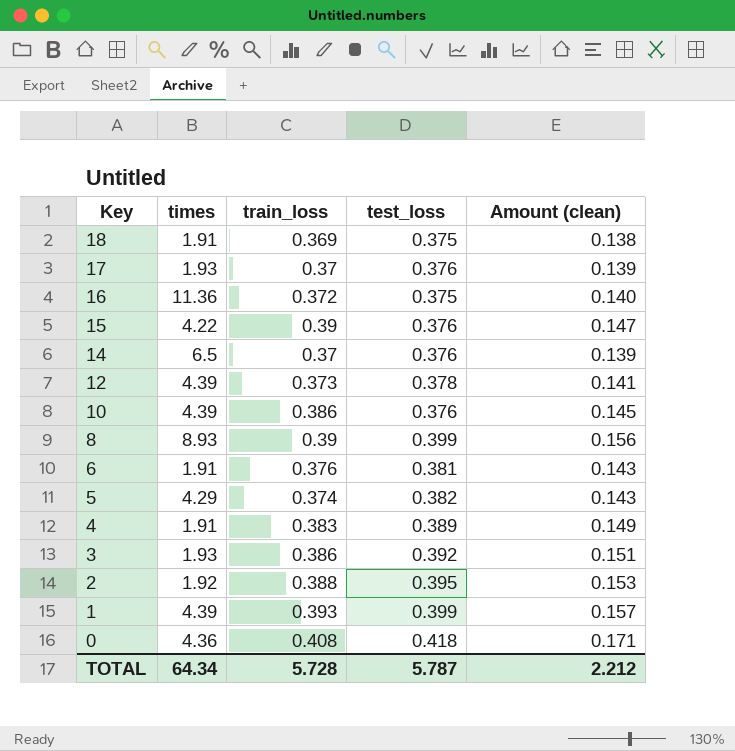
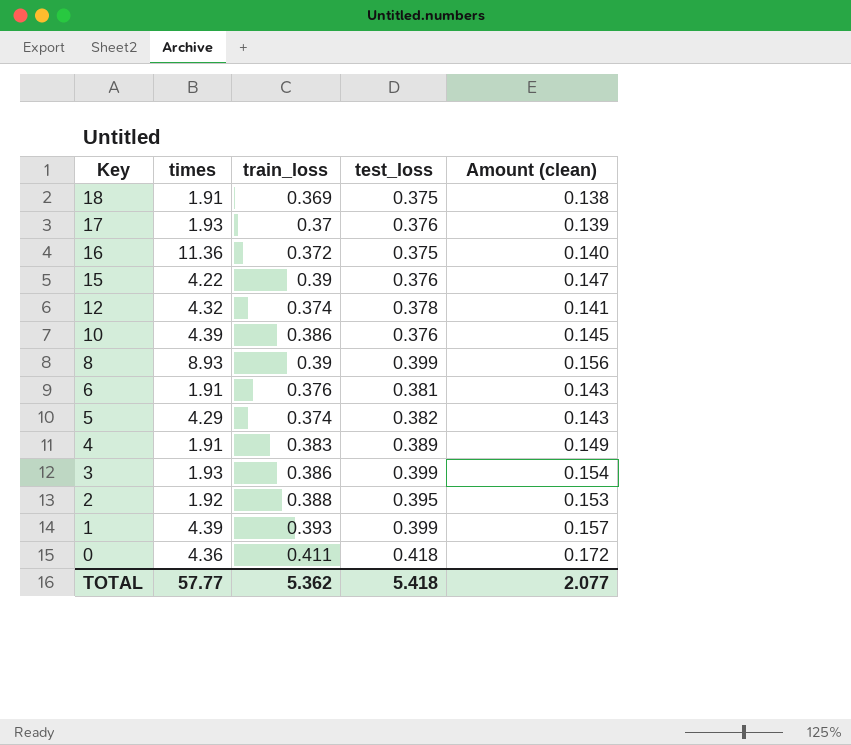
row 14: 6.5 | 0.37 | 0.376 | 0.139 -> none
12 | times: 4.39 -> 4.32
12 | train_loss: 0.373 -> 0.374
3 | test_loss: 0.392 -> 0.399
3 | Amount (clean): 0.151 -> 0.154
0 | train_loss: 0.408 -> 0.411
0 | Amount (clean): 0.171 -> 0.172
TOTAL | times: 64.34 -> 57.77
TOTAL | train_loss: 5.728 -> 5.362
TOTAL | test_loss: 5.787 -> 5.418
TOTAL | Amount (clean): 2.212 -> 2.077

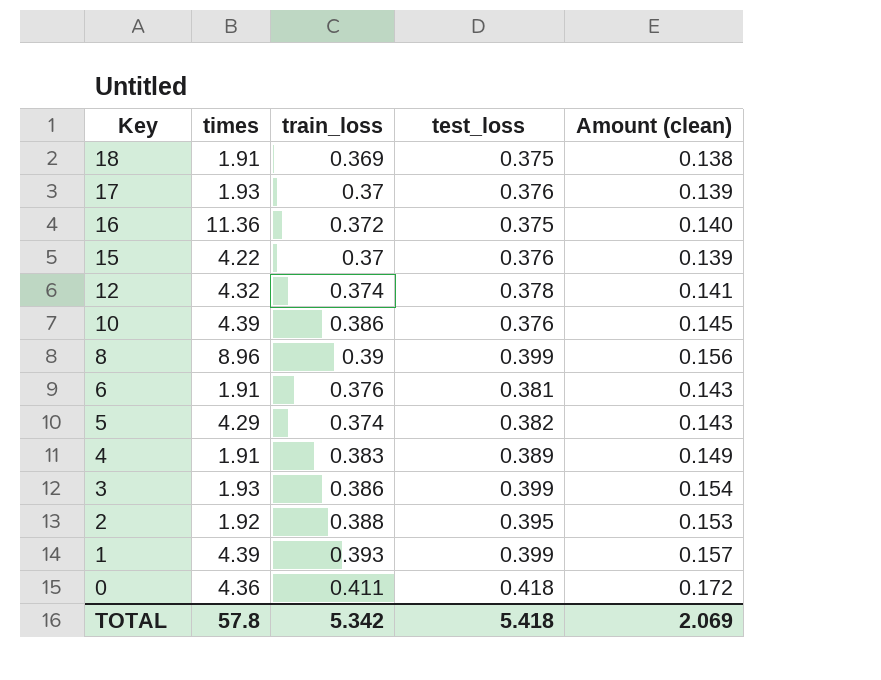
15 | train_loss: 0.39 -> 0.37
15 | Amount (clean): 0.147 -> 0.139
8 | times: 8.93 -> 8.96
TOTAL | times: 57.77 -> 57.8
TOTAL | train_loss: 5.362 -> 5.342
TOTAL | Amount (clean): 2.077 -> 2.069

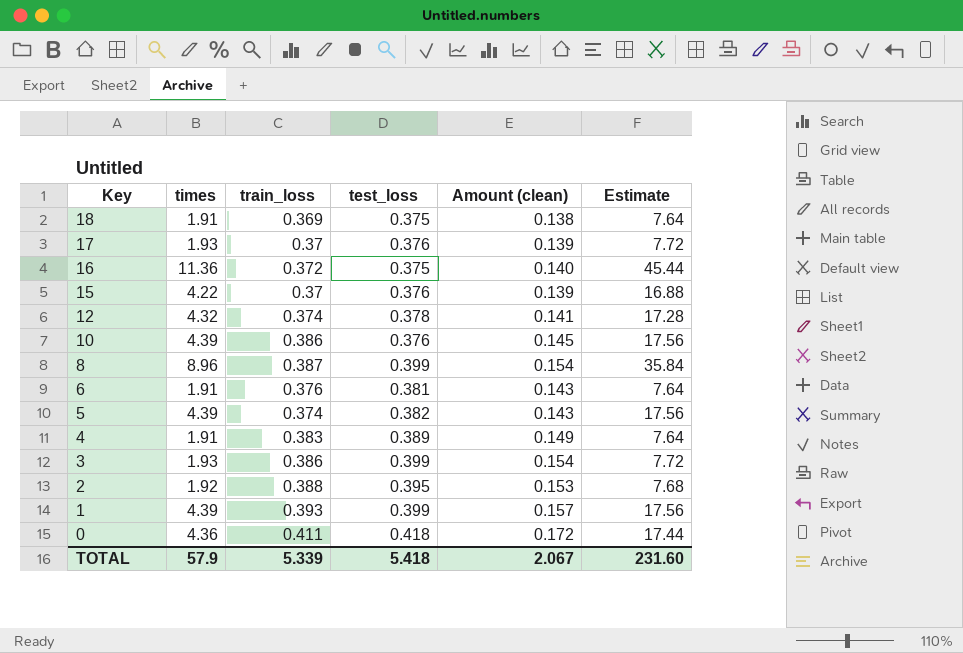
column Estimate | formula: none -> [times] * 4
8 | train_loss: 0.39 -> 0.387
8 | Amount (clean): 0.156 -> 0.154
5 | times: 4.29 -> 4.39
TOTAL | times: 57.8 -> 57.9
TOTAL | train_loss: 5.342 -> 5.339
TOTAL | Amount (clean): 2.069 -> 2.067

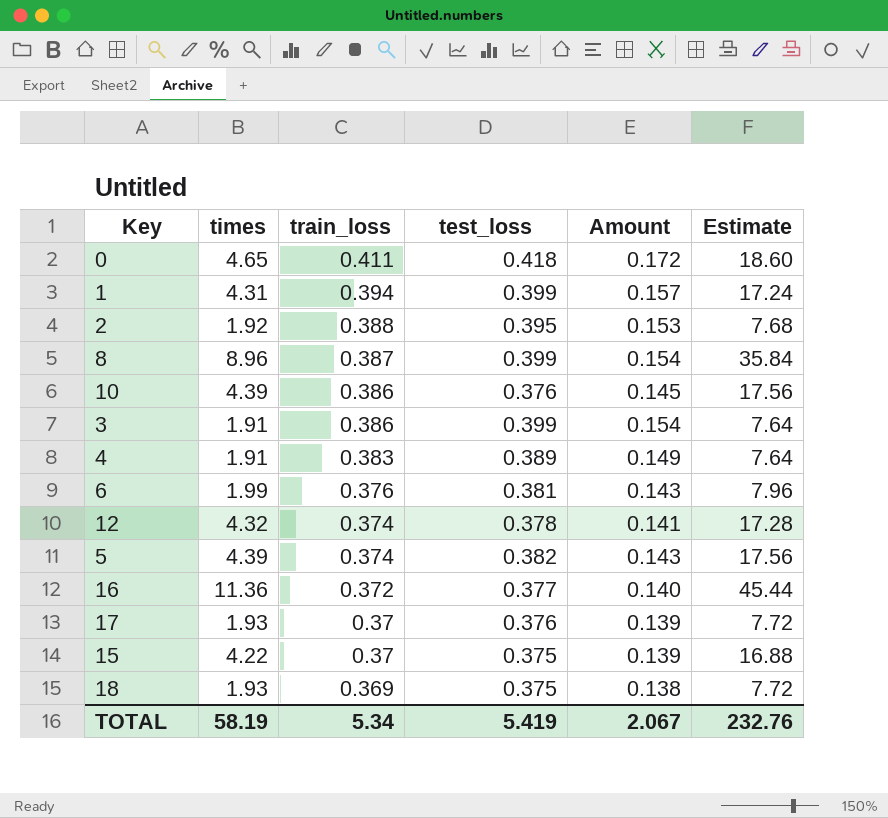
row order: Key descending -> train_loss descending
column name: Amount (clean) -> Amount
0 | times: 4.36 -> 4.65
0 | Estimate: 17.44 -> 18.60
1 | times: 4.39 -> 4.31
1 | train_loss: 0.393 -> 0.394
1 | Estimate: 17.56 -> 17.24
3 | times: 1.93 -> 1.91
3 | Estimate: 7.72 -> 7.64
6 | times: 1.91 -> 1.99
6 | Estimate: 7.64 -> 7.96
16 | test_loss: 0.375 -> 0.377
15 | test_loss: 0.376 -> 0.375
18 | times: 1.91 -> 1.93
18 | Estimate: 7.64 -> 7.72
TOTAL | times: 57.9 -> 58.19
TOTAL | train_loss: 5.339 -> 5.34
TOTAL | test_loss: 5.418 -> 5.419
TOTAL | Estimate: 231.60 -> 232.76

